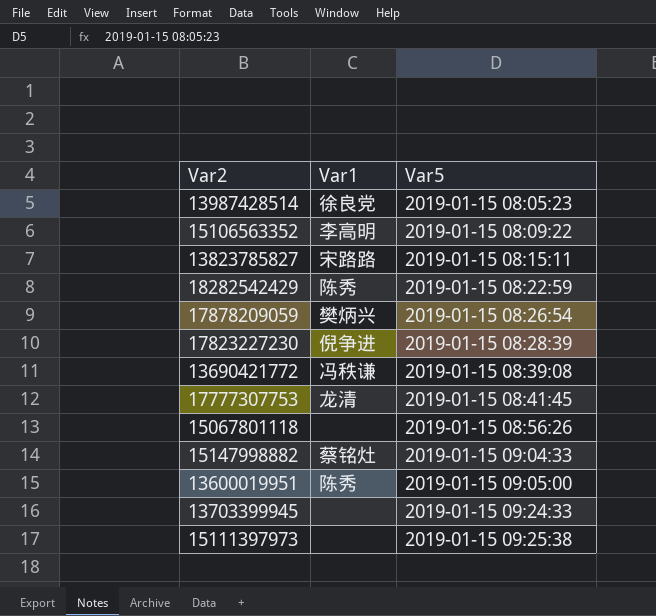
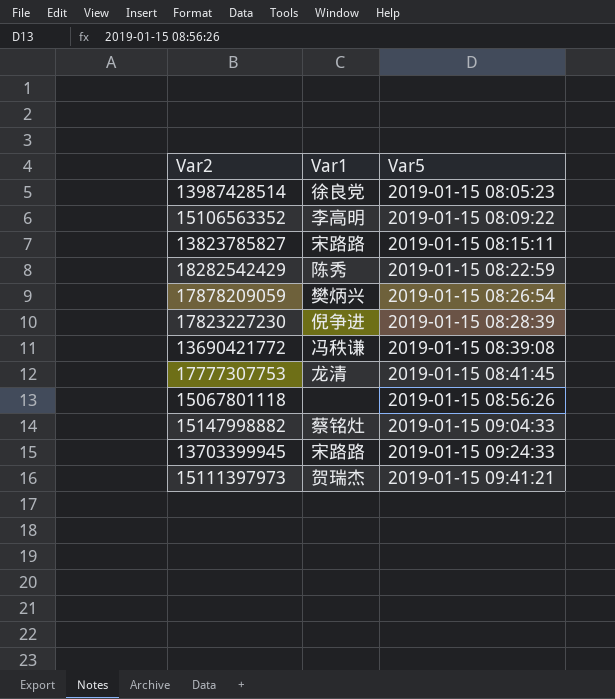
row 13600019951: 陈秀 | 2019-01-15 09:05:00 -> none
13703399945 | Var1: none -> 宋路路
15111397973 | Var1: none -> 贺瑞杰
15111397973 | Var5: 2019-01-15 09:25:38 -> 2019-01-15 09:41:21

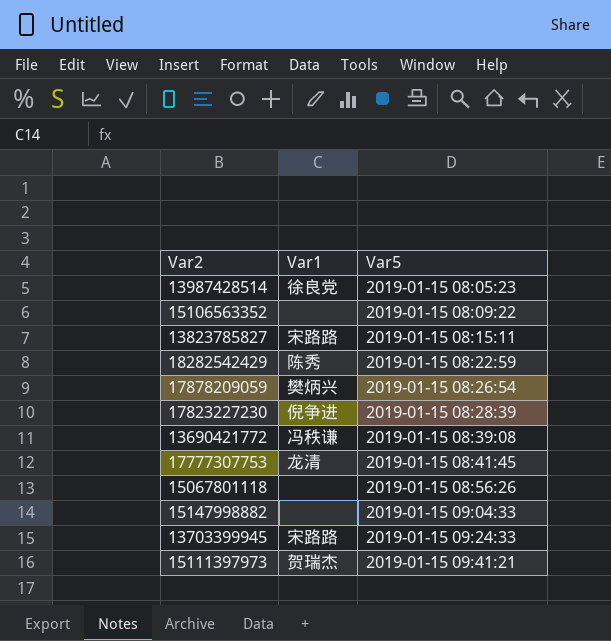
15106563352 | Var1: 李高明 -> none
15147998882 | Var1: 蔡铭灶 -> none

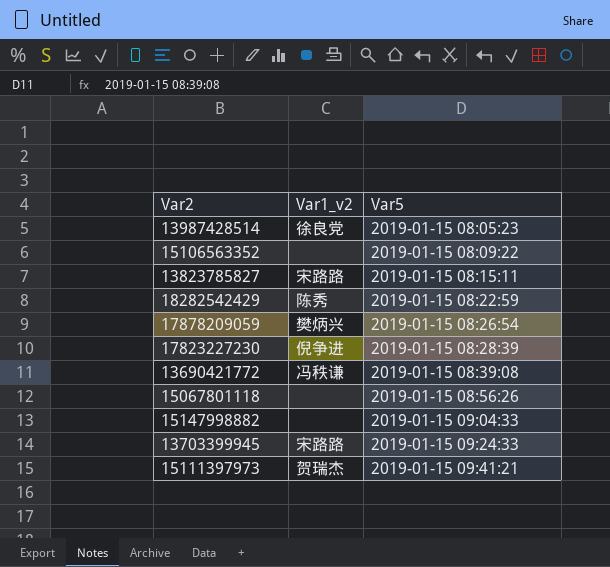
column name: Var1 -> Var1_v2
row 17777307753: 龙清 | 2019-01-15 08:41:45 -> none

